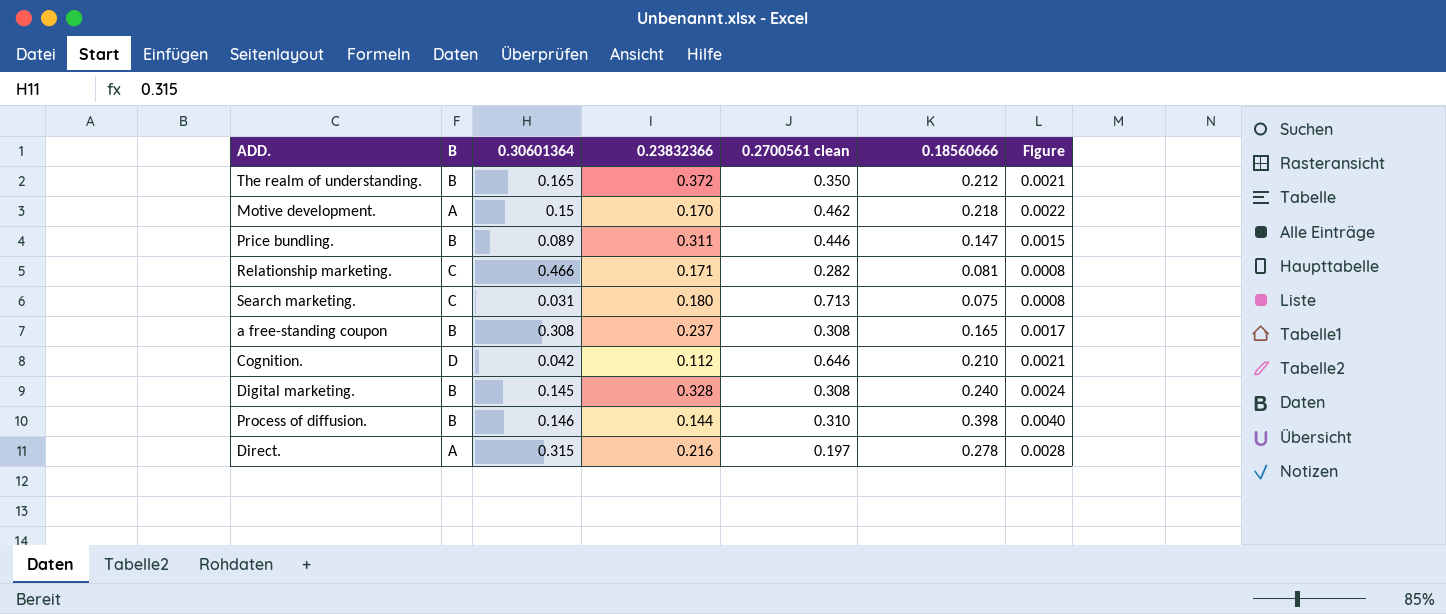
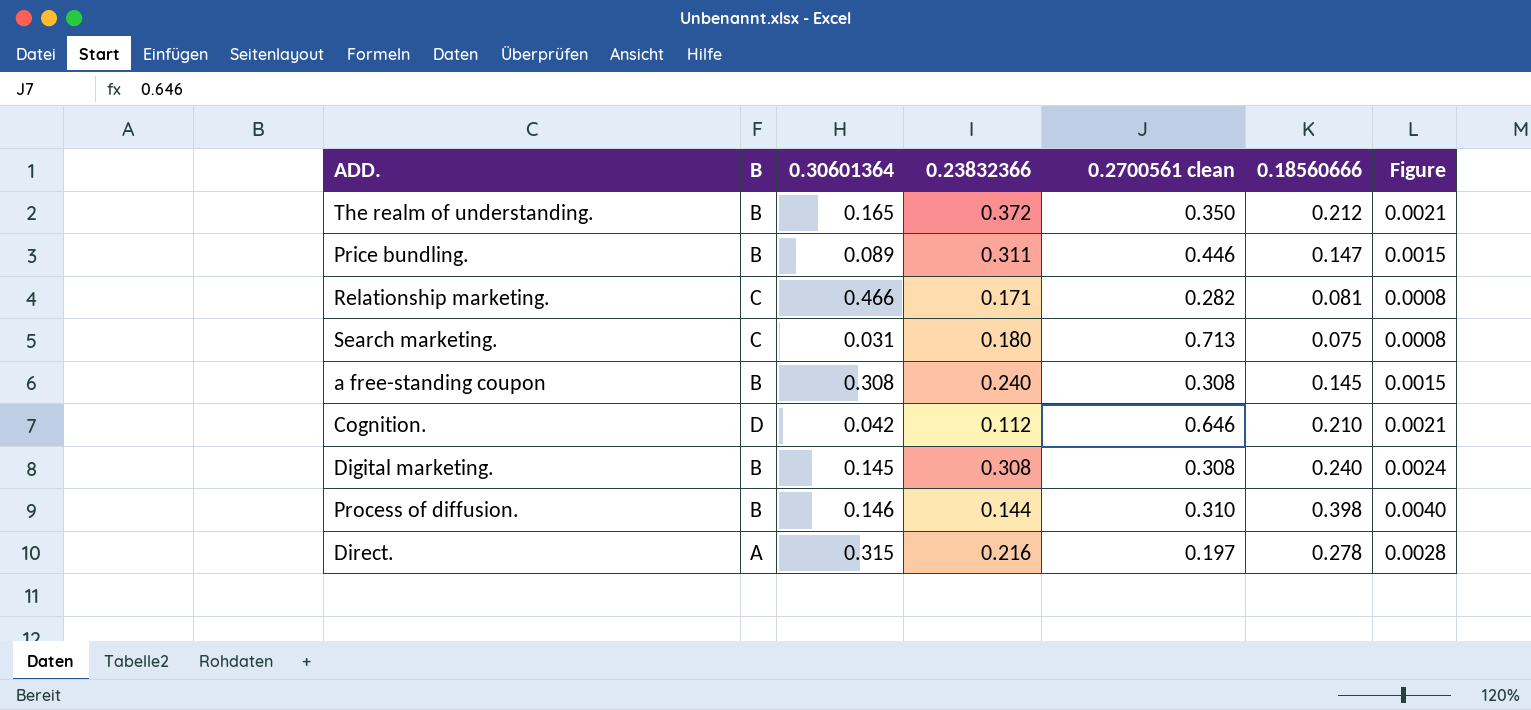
row Motive development.: A | 0.15 | 0.170 | 0.462 | 0.218 | 0.0022 -> none
a free-standing coupon | 0.23832366: 0.237 -> 0.240
a free-standing coupon | 0.18560666: 0.165 -> 0.145
a free-standing coupon | Figure: 0.0017 -> 0.0015
Digital marketing. | 0.23832366: 0.328 -> 0.308

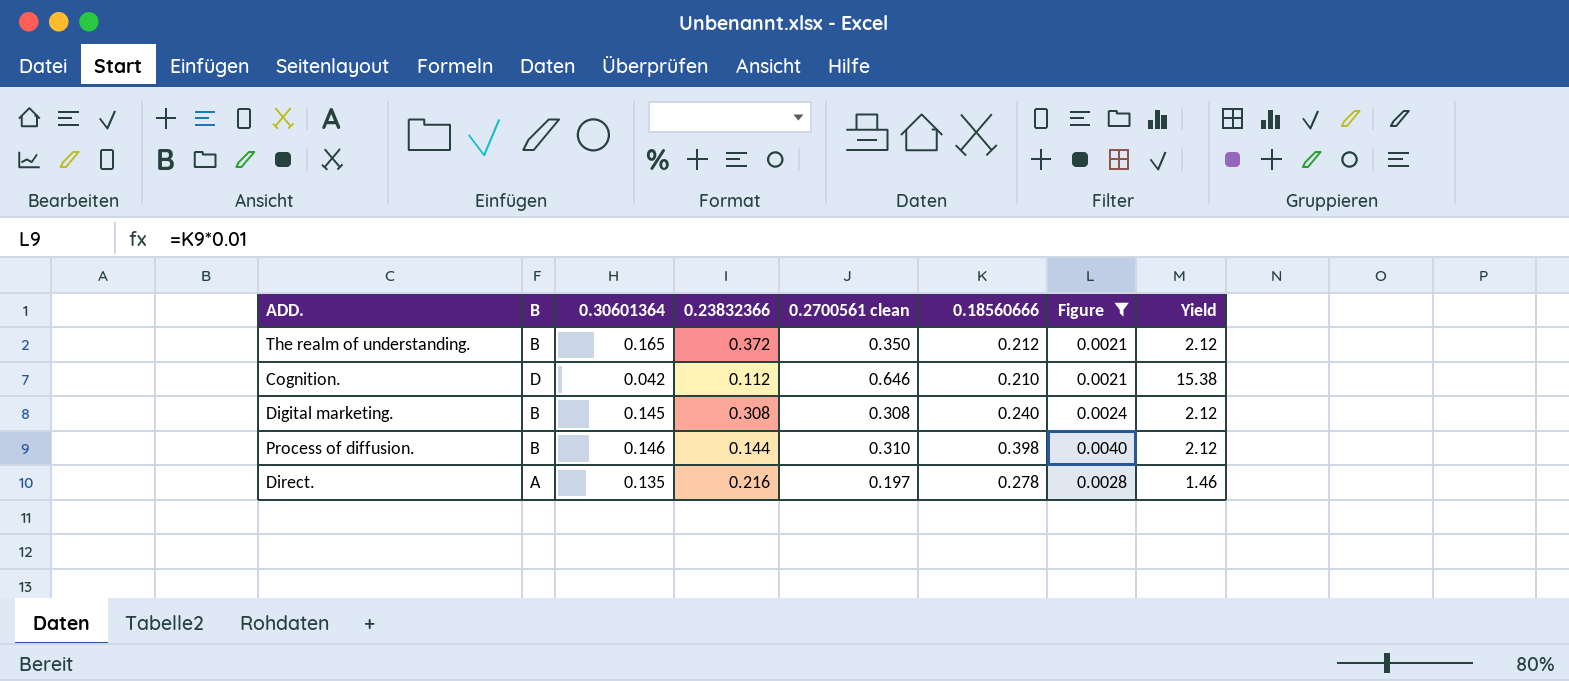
filter: none -> Figure >= 0.0021
column Yield | formula: none -> [0.2700561 clean] / [0.30601364]
Direct. | 0.30601364: 0.315 -> 0.135

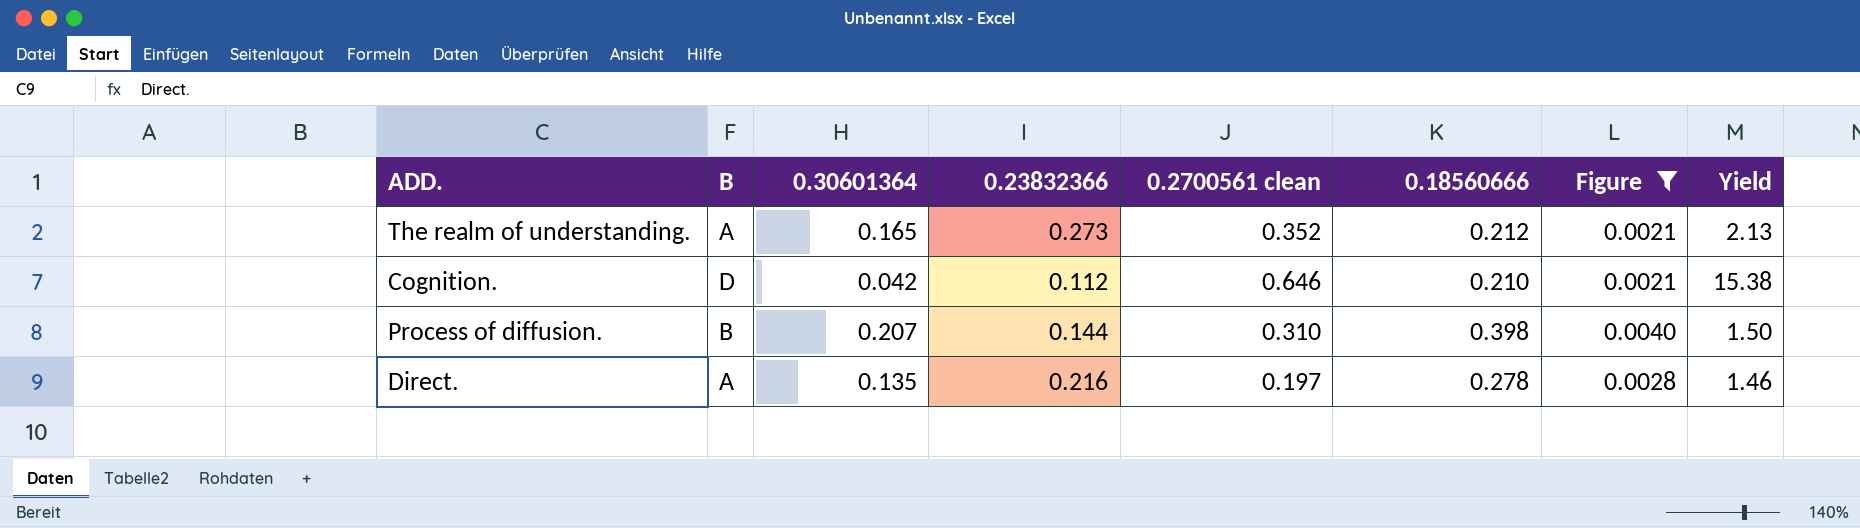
row Digital marketing.: B | 0.145 | 0.308 | 0.308 | 0.240 | 0.0024 | 2.12 -> none
The realm of understanding. | B: B -> A
The realm of understanding. | 0.23832366: 0.372 -> 0.273
The realm of understanding. | 0.2700561 clean: 0.350 -> 0.352
The realm of understanding. | Yield: 2.12 -> 2.13
Process of diffusion. | 0.30601364: 0.146 -> 0.207
Process of diffusion. | Yield: 2.12 -> 1.50

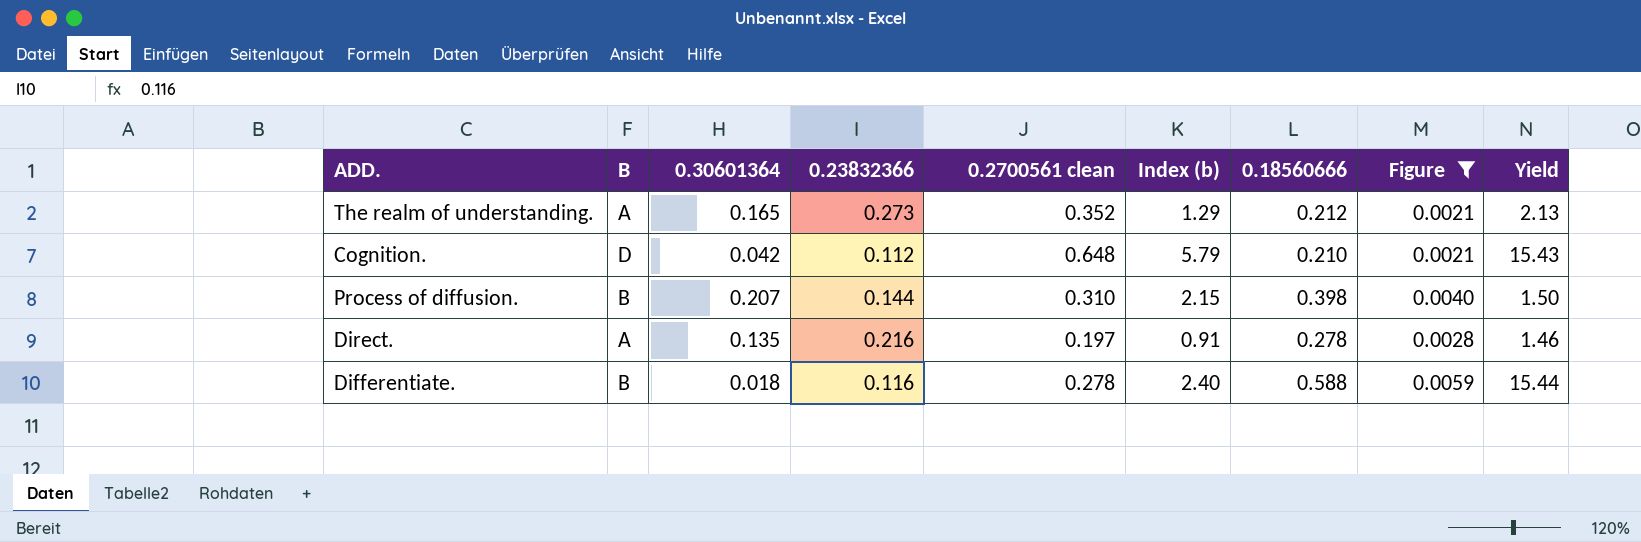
column Index (b) | formula: none -> [0.2700561 clean] / [0.23832366]
Cognition. | 0.2700561 clean: 0.646 -> 0.648
Cognition. | Yield: 15.38 -> 15.43
row Differentiate.: none -> B | 0.018 | 0.116 | 0.278 | 2.40 | 0.588 | 0.0059 | 15.44

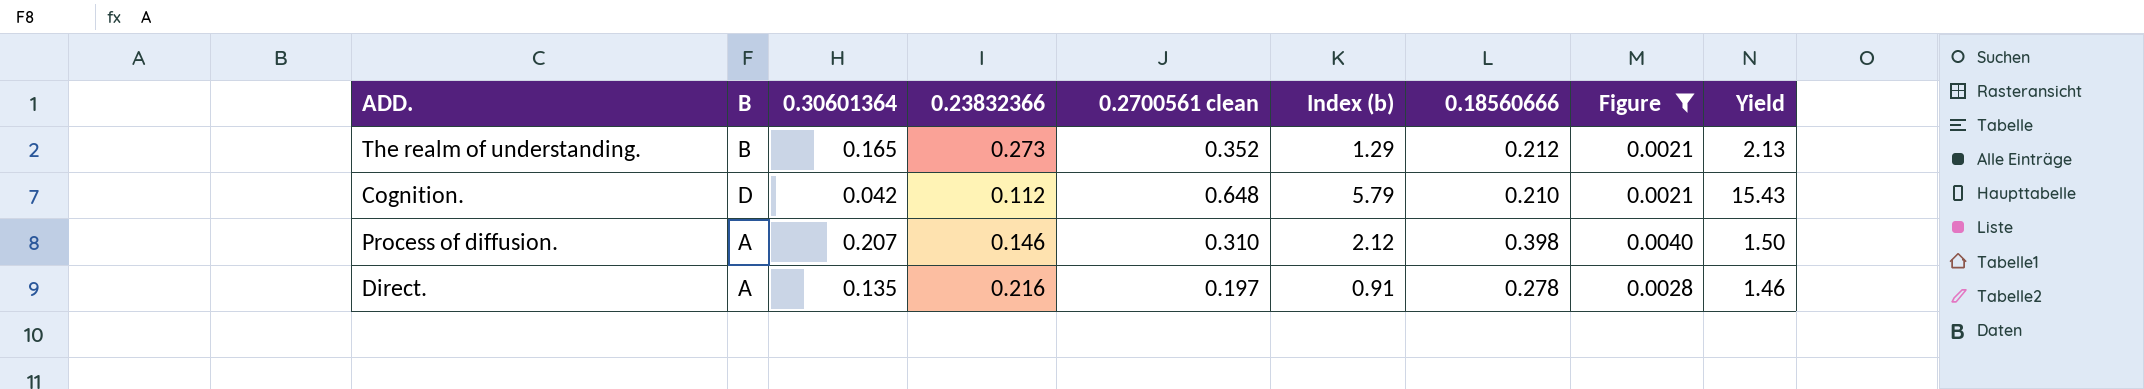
row Differentiate.: B | 0.018 | 0.116 | 0.278 | 2.40 | 0.588 | 0.0059 | 15.44 -> none
The realm of understanding. | B: A -> B
Process of diffusion. | B: B -> A
Process of diffusion. | 0.23832366: 0.144 -> 0.146
Process of diffusion. | Index (b): 2.15 -> 2.12

